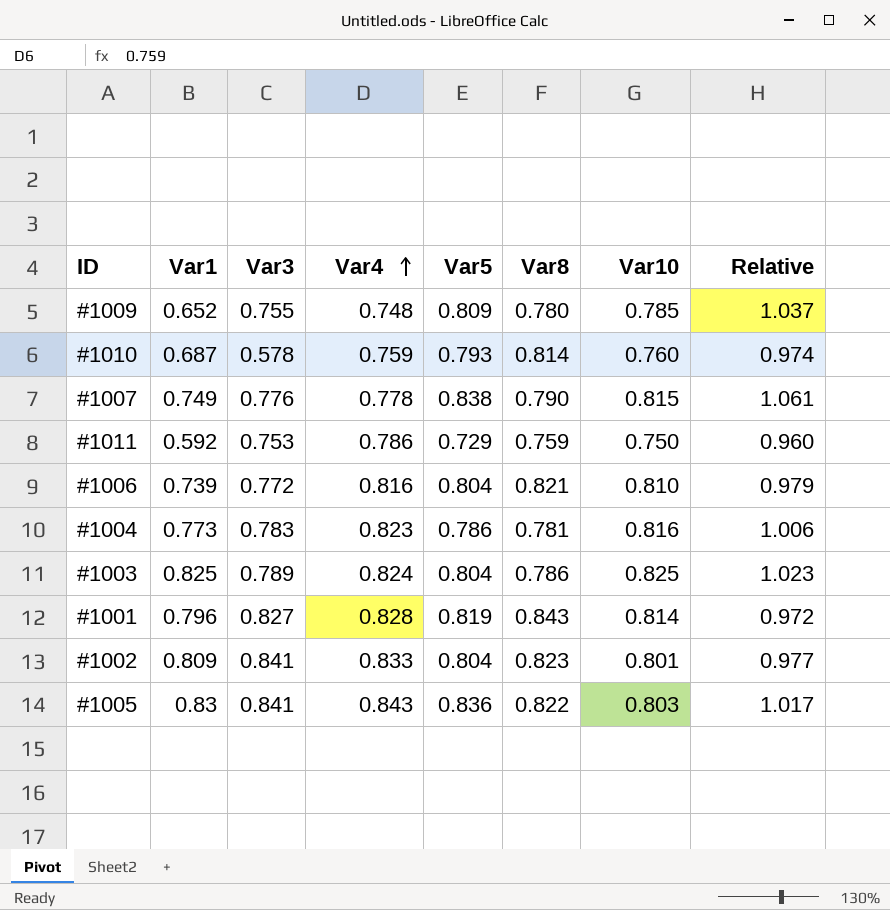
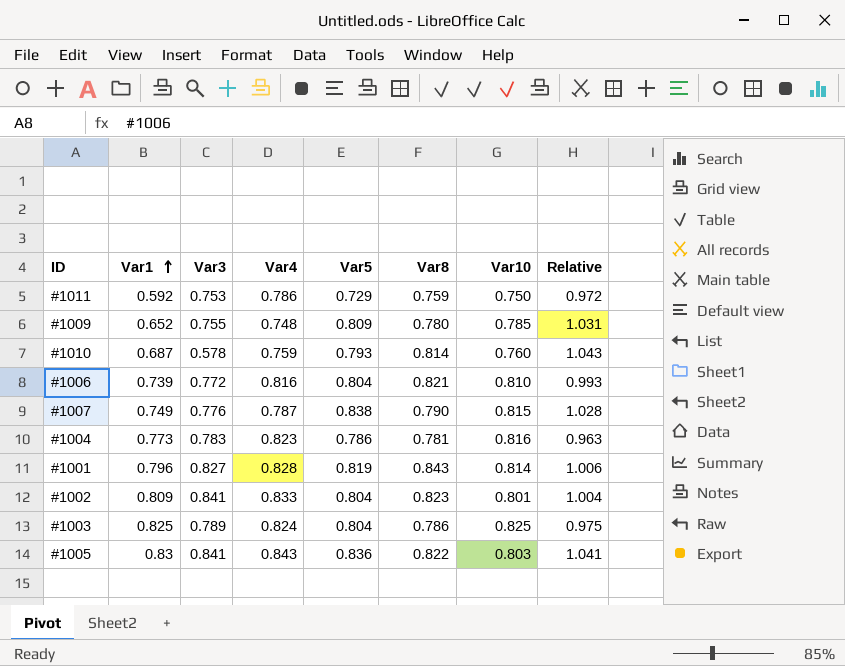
row order: Var4 ascending -> Var1 ascending
column Relative | formula: [Var5] / [Var8] -> [Var5] / [Var10]
#1007 | Var4: 0.778 -> 0.787

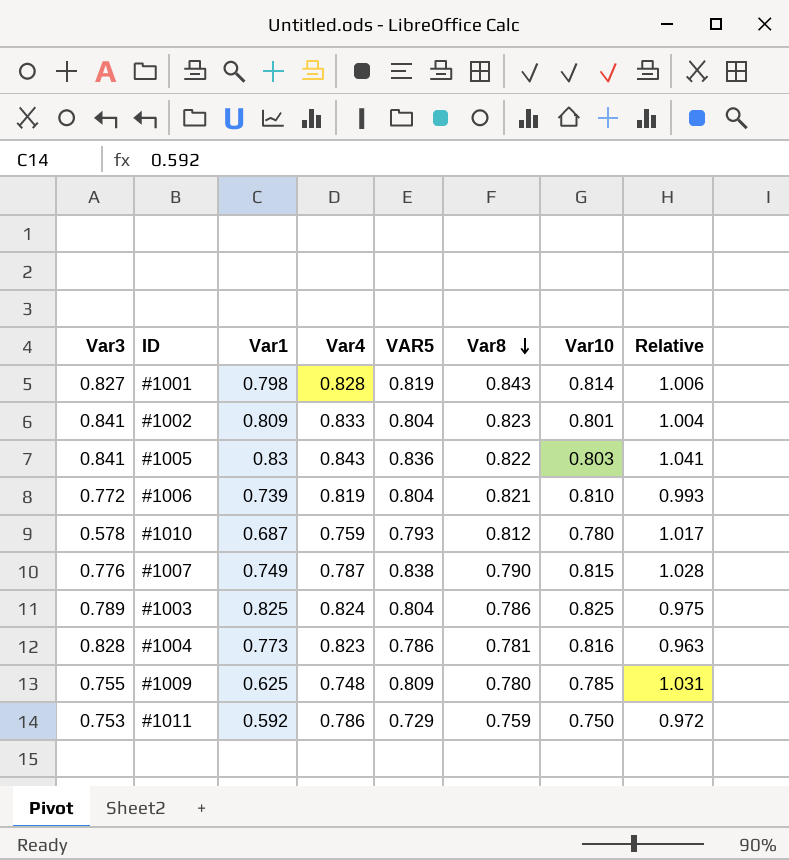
row order: Var1 ascending -> Var8 descending
column Var3 | position: 3 -> 1
column name: Var5 -> VAR5
#1001 | Var1: 0.796 -> 0.798
#1006 | Var4: 0.816 -> 0.819
#1010 | Var8: 0.814 -> 0.812
#1010 | Var10: 0.760 -> 0.780
#1010 | Relative: 1.043 -> 1.017
#1004 | Var3: 0.783 -> 0.828
#1009 | Var1: 0.652 -> 0.625

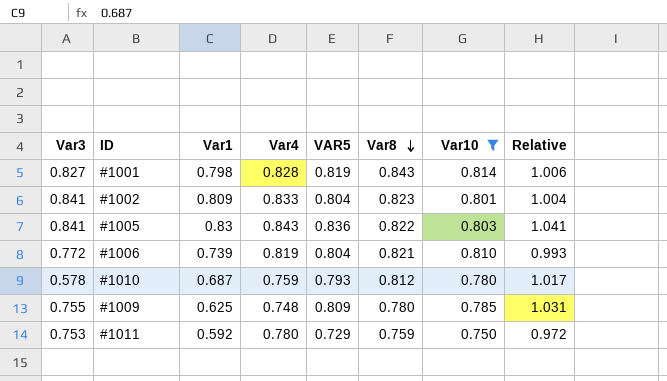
filter: none -> Var10 <= 0.814
#1011 | Var4: 0.786 -> 0.780

